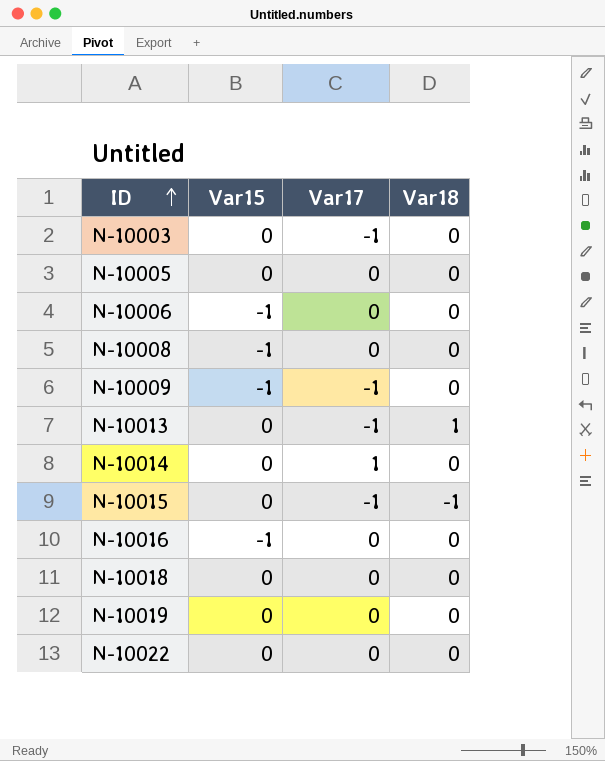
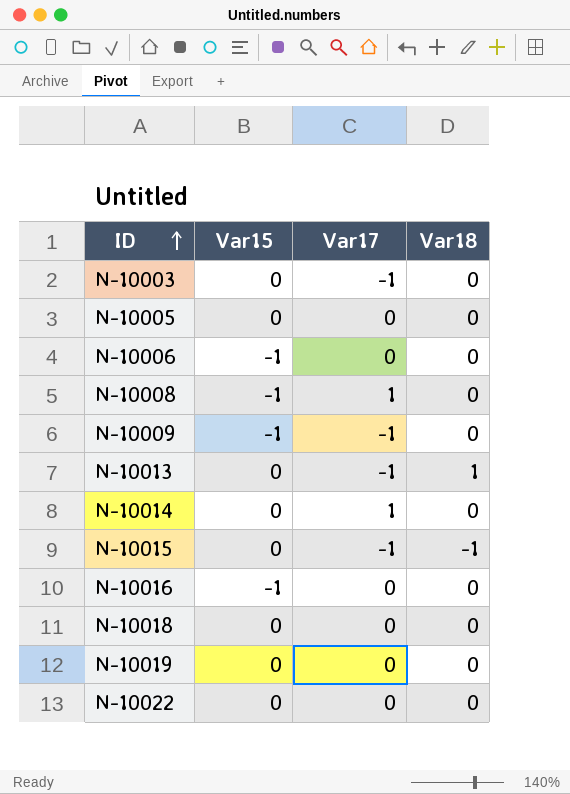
N-10008 | Var17: 0 -> 1

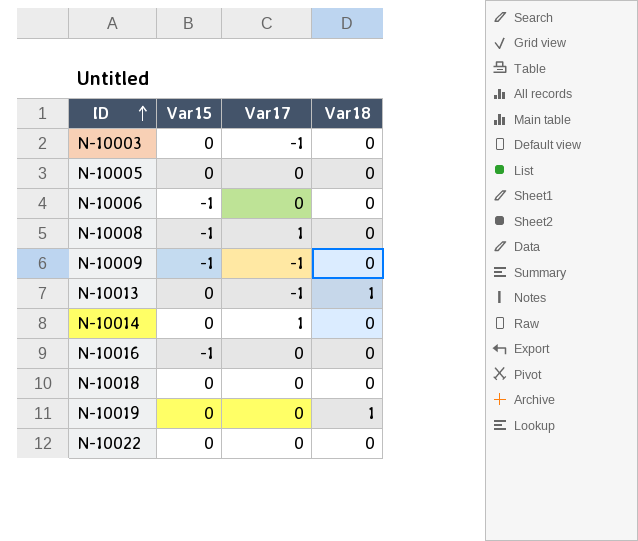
row N-10015: 0 | -1 | -1 -> none
N-10019 | Var18: 0 -> 1

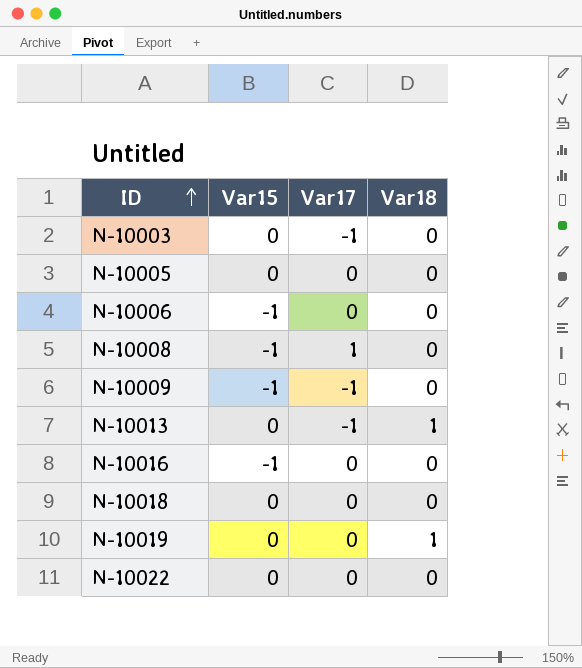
row N-10014: 0 | 1 | 0 -> none

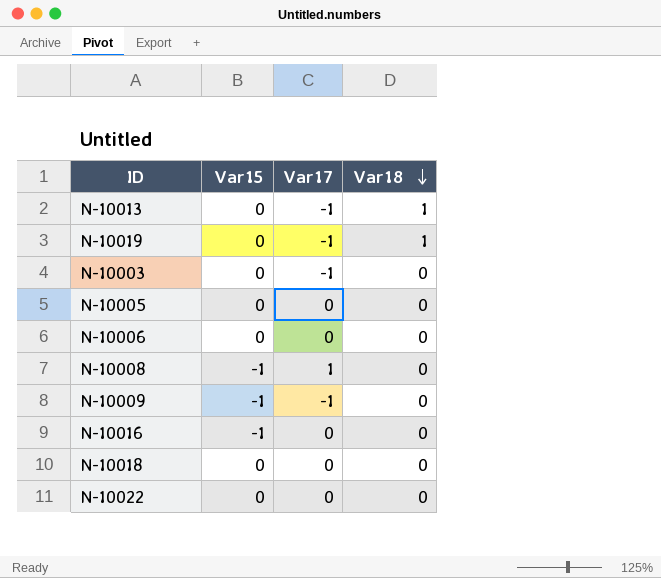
row order: ID ascending -> Var18 descending
N-10019 | Var17: 0 -> -1
N-10006 | Var15: -1 -> 0

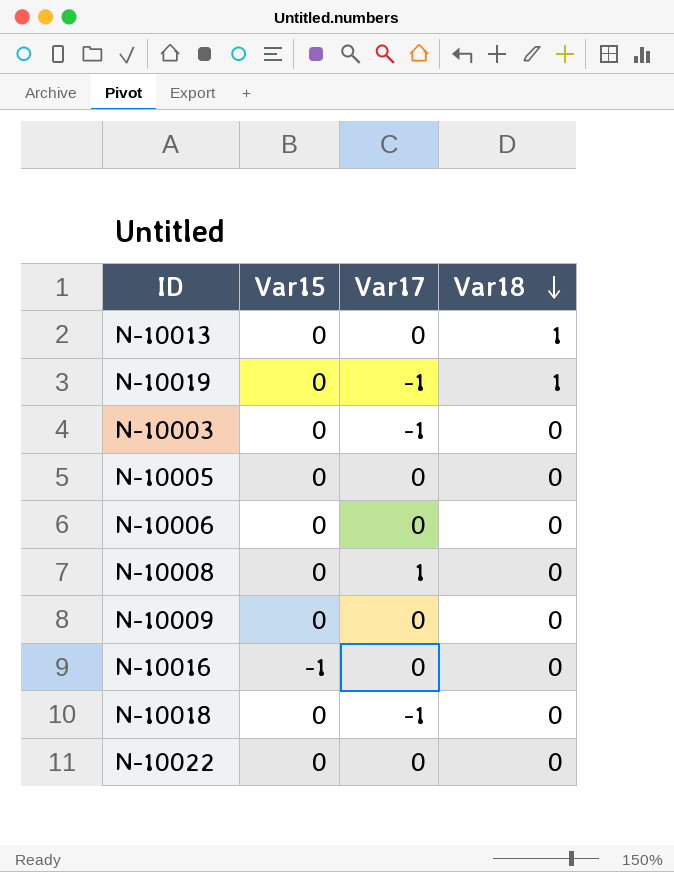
N-10013 | Var17: -1 -> 0
N-10008 | Var15: -1 -> 0
N-10009 | Var15: -1 -> 0
N-10009 | Var17: -1 -> 0
N-10018 | Var17: 0 -> -1

